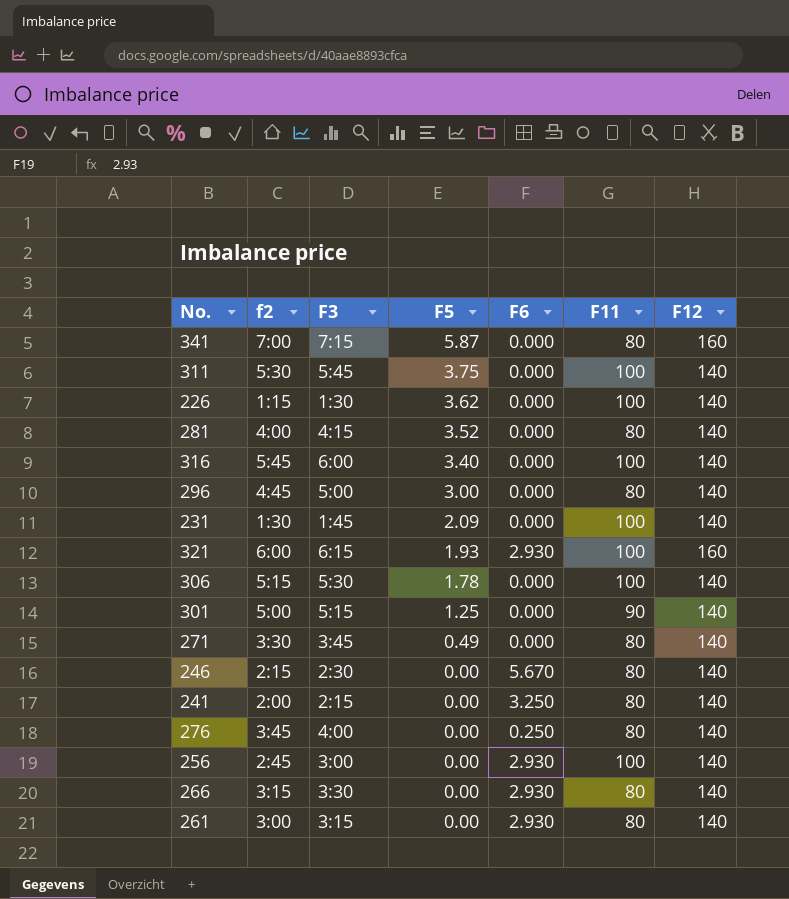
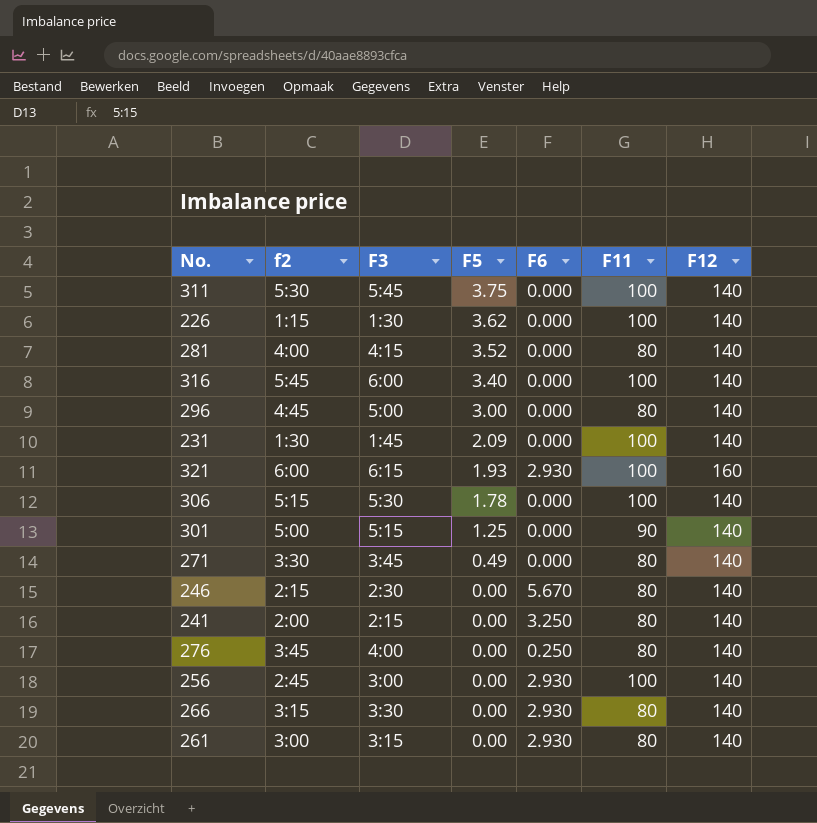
row 341: 7:00 | 7:15 | 5.87 | 0.000 | 80 | 160 -> none

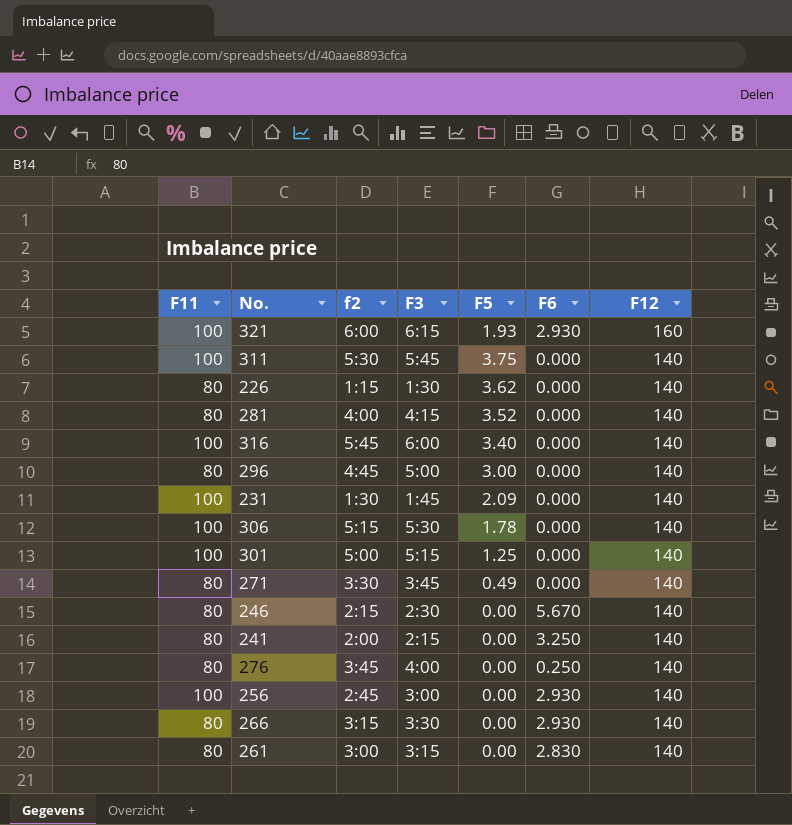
row order: F5 descending -> F12 descending
column F11 | position: 6 -> 1
226 | F11: 100 -> 80
301 | F11: 90 -> 100
261 | F6: 2.930 -> 2.830

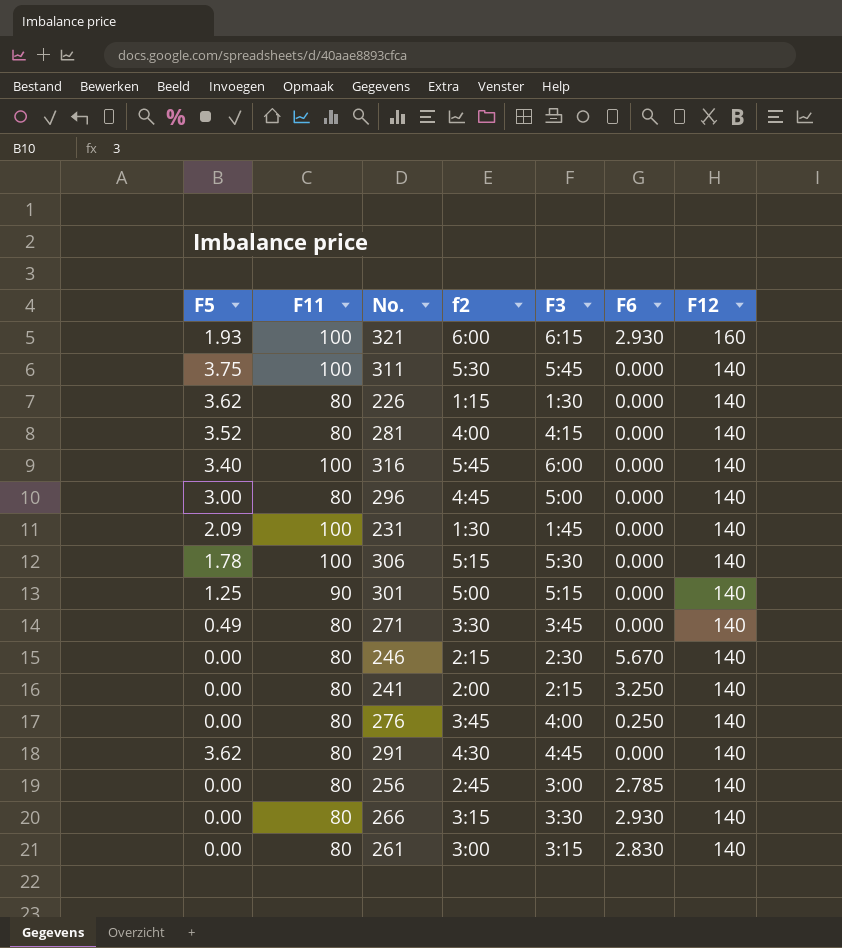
column F5 | position: 5 -> 1
301 | F11: 100 -> 90
row 291: none -> 3.62 | 80 | 4:30 | 4:45 | 0.000 | 140
256 | F11: 100 -> 80
256 | F6: 2.930 -> 2.785

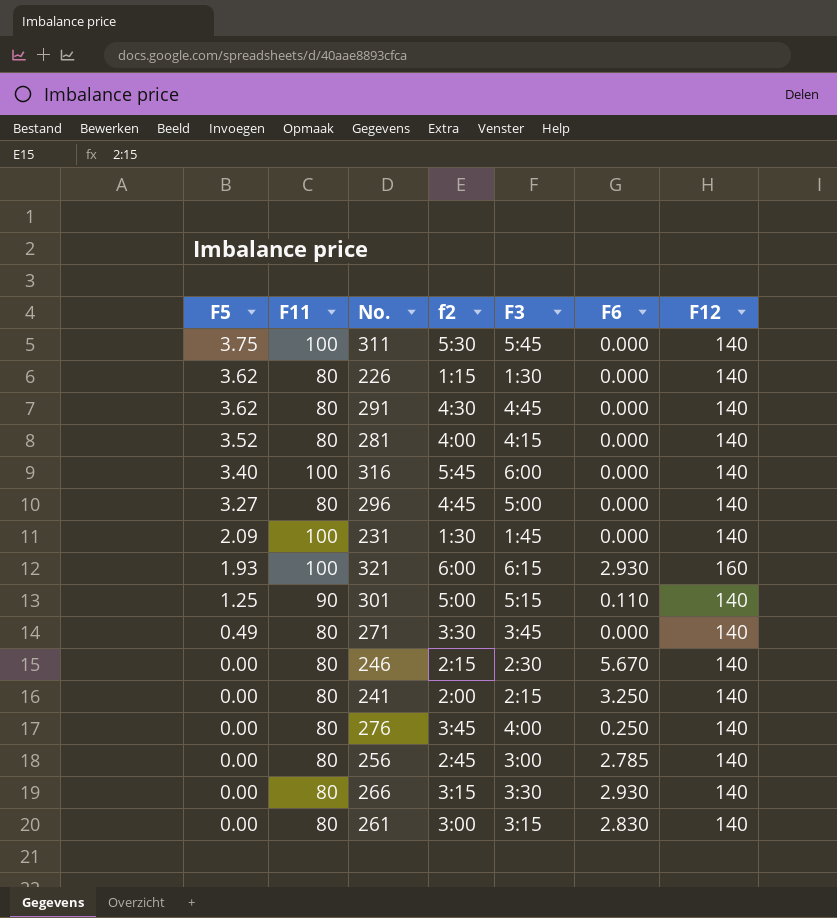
row order: F12 descending -> F5 descending
row 306: 1.78 | 100 | 5:15 | 5:30 | 0.000 | 140 -> none
296 | F5: 3.00 -> 3.27
301 | F6: 0.000 -> 0.110

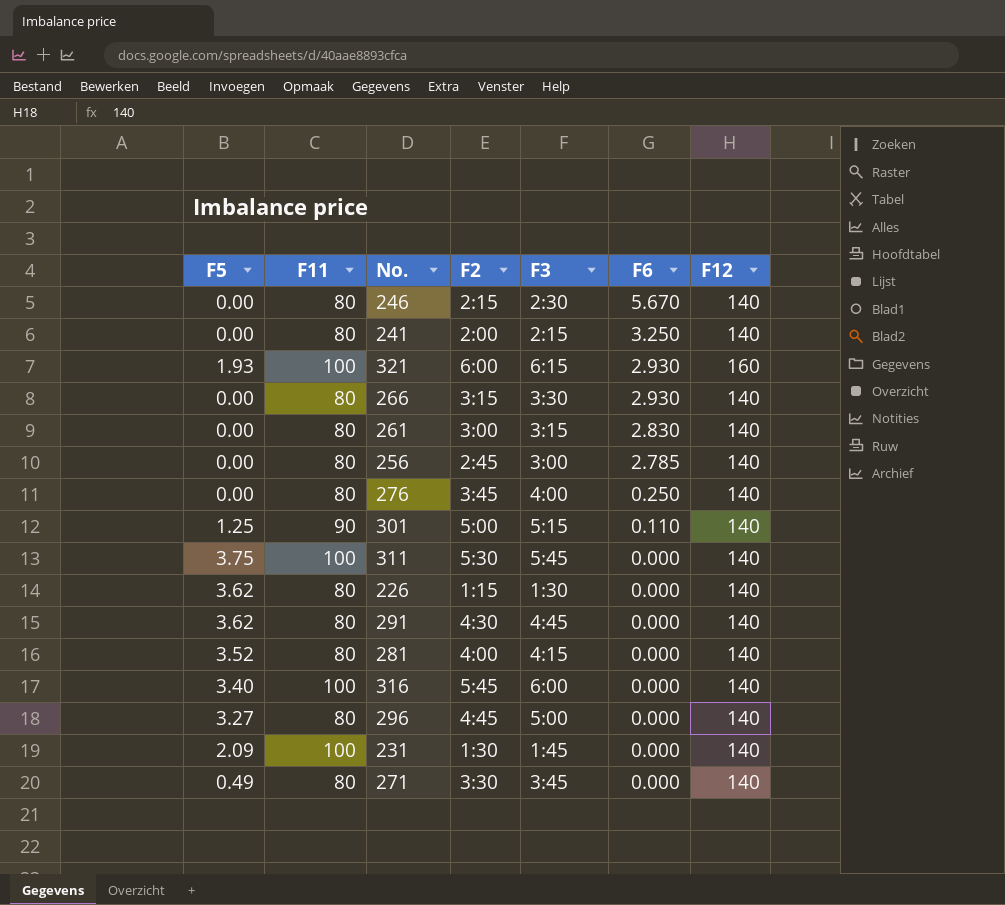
row order: F5 descending -> F6 descending
column name: f2 -> F2

